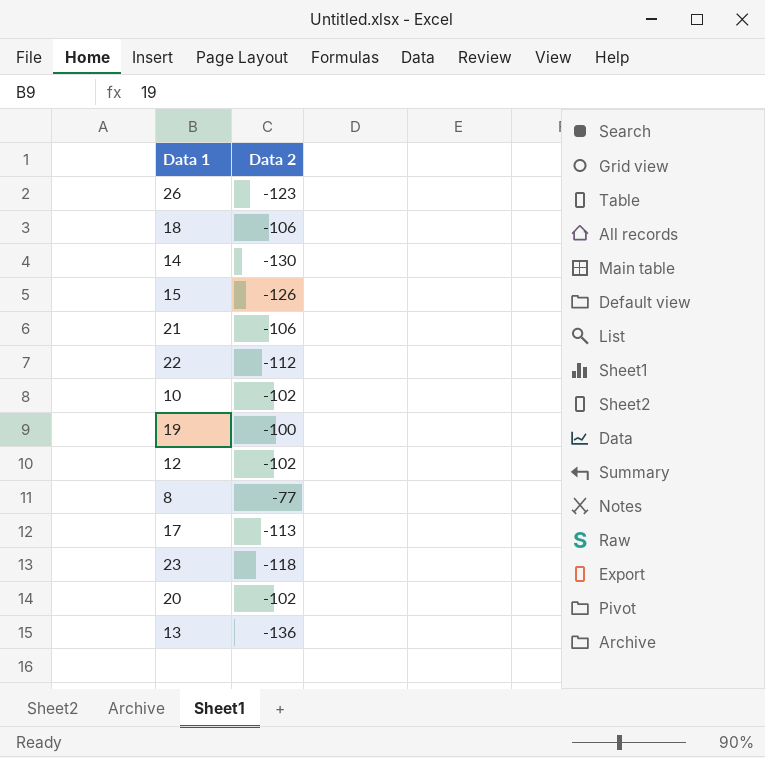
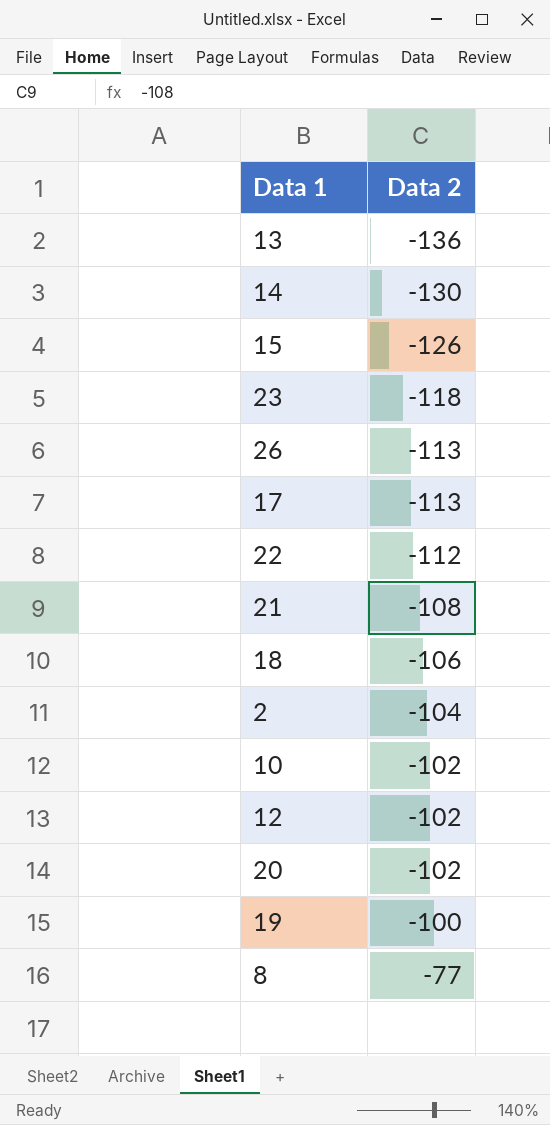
row order: none -> Data 2 ascending
26 | Data 2: -123 -> -113
21 | Data 2: -106 -> -108
row 2: none -> -104

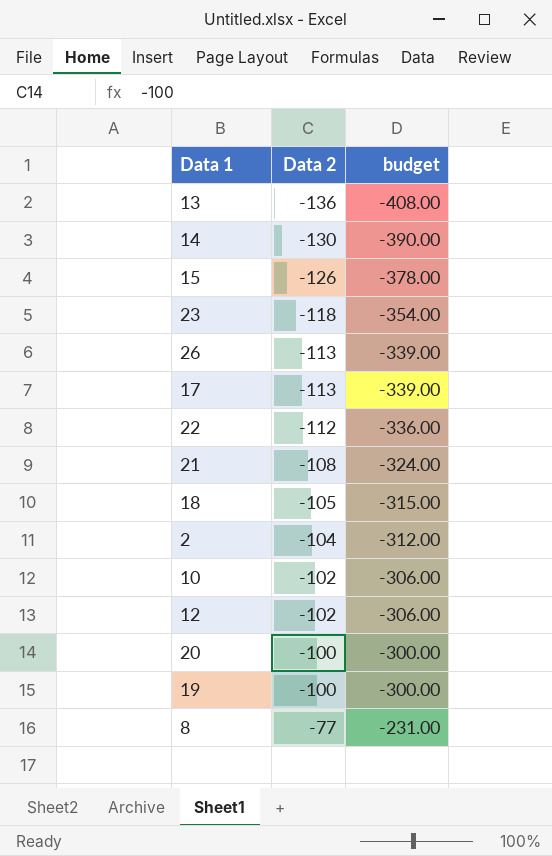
column budget | formula: none -> [Data 2] * 3
18 | Data 2: -106 -> -105
20 | Data 2: -102 -> -100

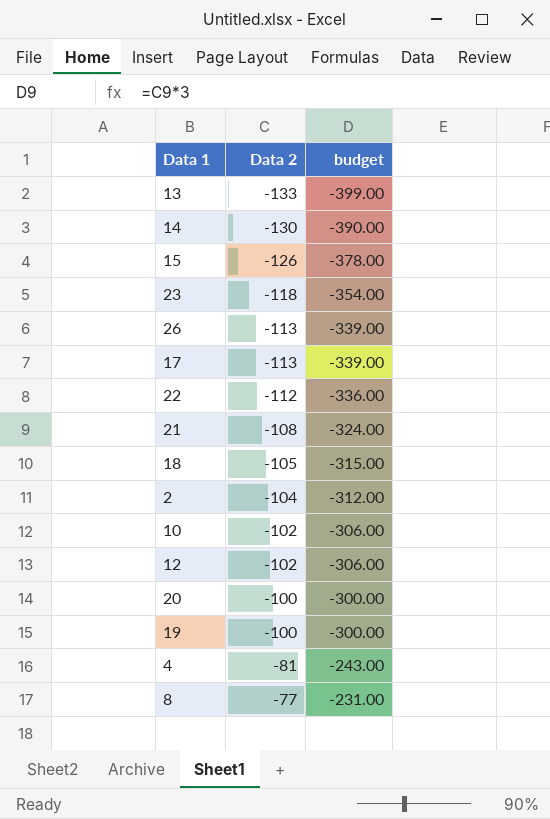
13 | Data 2: -136 -> -133
13 | budget: -408.00 -> -399.00
row 4: none -> -81 | -243.00

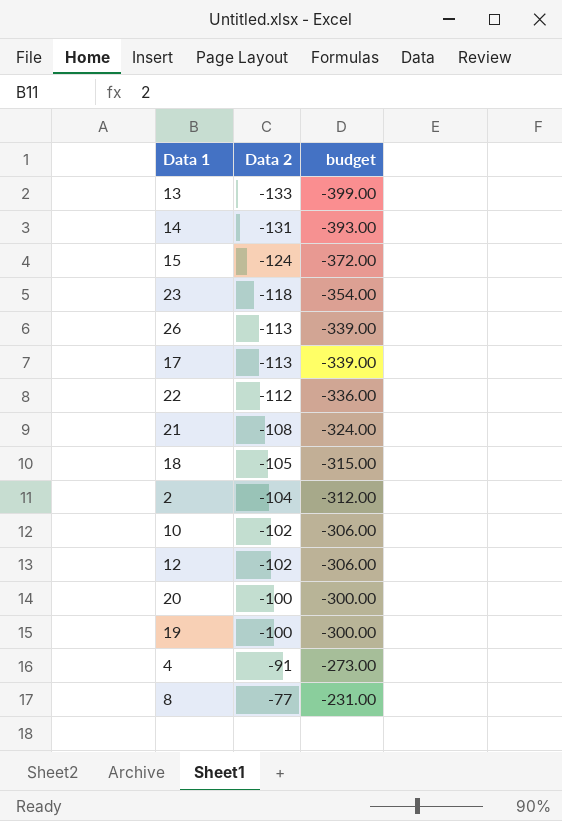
14 | Data 2: -130 -> -131
14 | budget: -390.00 -> -393.00
15 | Data 2: -126 -> -124
15 | budget: -378.00 -> -372.00
4 | Data 2: -81 -> -91
4 | budget: -243.00 -> -273.00

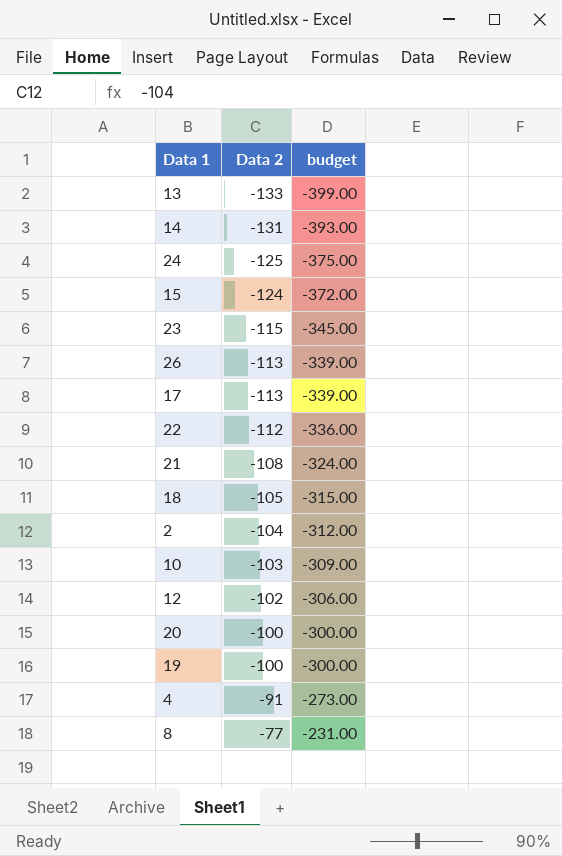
row 24: none -> -125 | -375.00
23 | Data 2: -118 -> -115
23 | budget: -354.00 -> -345.00
10 | Data 2: -102 -> -103
10 | budget: -306.00 -> -309.00

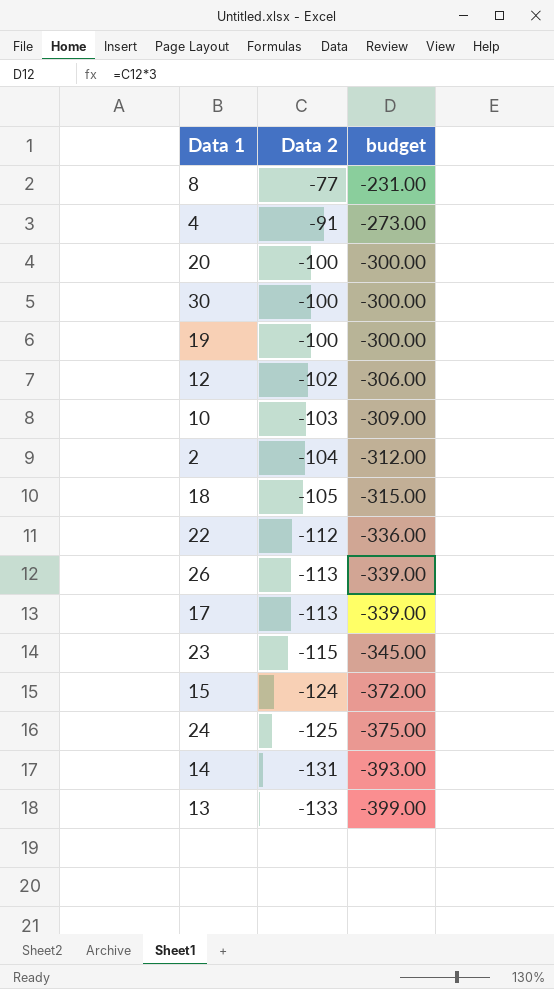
row order: Data 2 ascending -> Data 2 descending
row 21: -108 | -324.00 -> none
row 30: none -> -100 | -300.00

